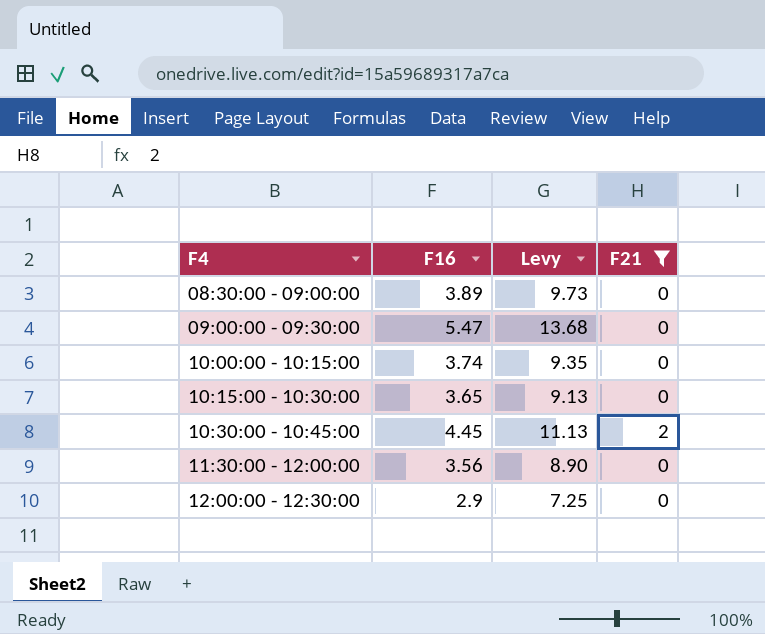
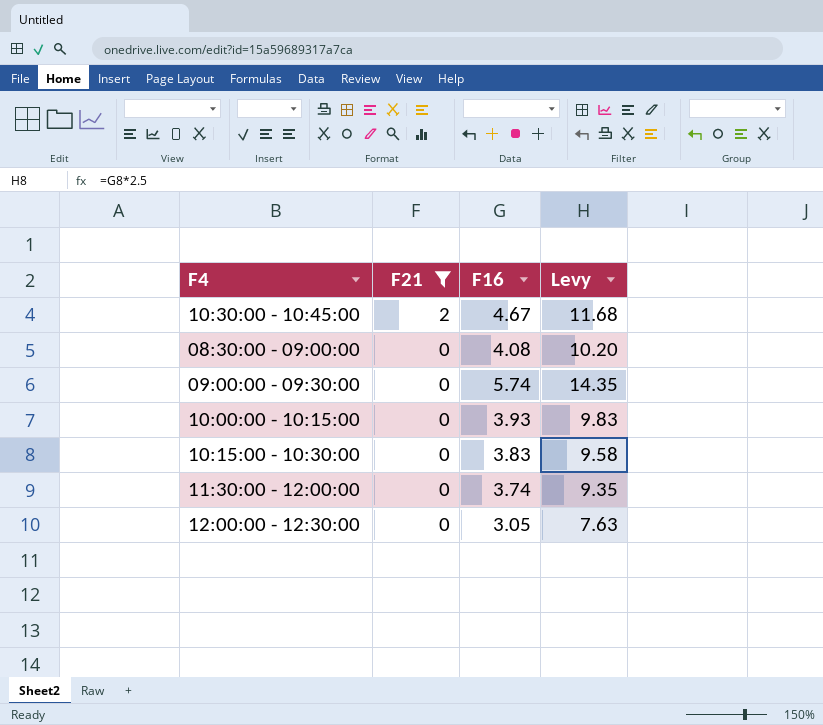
row order: F4 ascending -> F21 descending
column F21 | position: 4 -> 2
10:30:00 - 10:45:00 | F16: 4.45 -> 4.67
10:30:00 - 10:45:00 | Levy: 11.13 -> 11.68
08:30:00 - 09:00:00 | F16: 3.89 -> 4.08
08:30:00 - 09:00:00 | Levy: 9.73 -> 10.20
09:00:00 - 09:30:00 | F16: 5.47 -> 5.74
09:00:00 - 09:30:00 | Levy: 13.68 -> 14.35
10:00:00 - 10:15:00 | F16: 3.74 -> 3.93
10:00:00 - 10:15:00 | Levy: 9.35 -> 9.83
10:15:00 - 10:30:00 | F16: 3.65 -> 3.83
10:15:00 - 10:30:00 | Levy: 9.13 -> 9.58
11:30:00 - 12:00:00 | F16: 3.56 -> 3.74
11:30:00 - 12:00:00 | Levy: 8.90 -> 9.35
12:00:00 - 12:30:00 | F16: 2.9 -> 3.05
12:00:00 - 12:30:00 | Levy: 7.25 -> 7.63

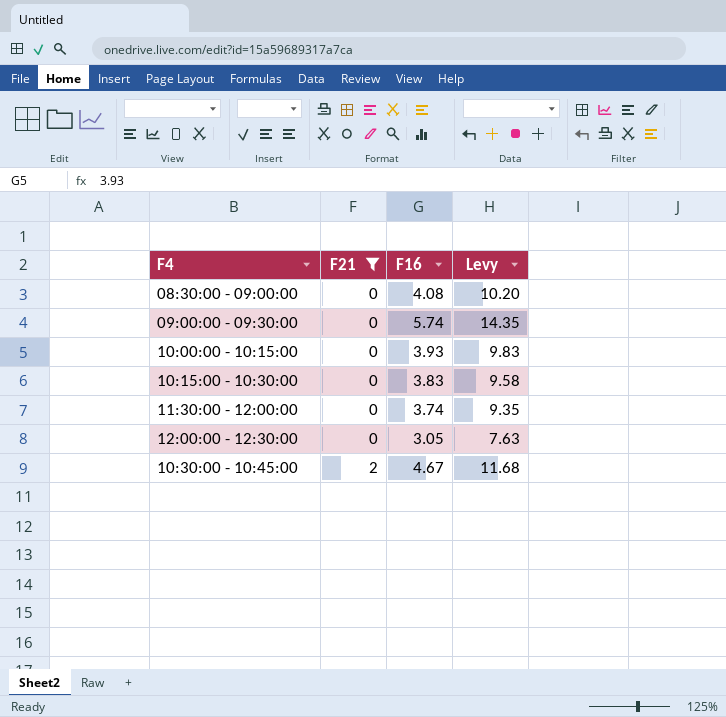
row order: F21 descending -> F21 ascending

